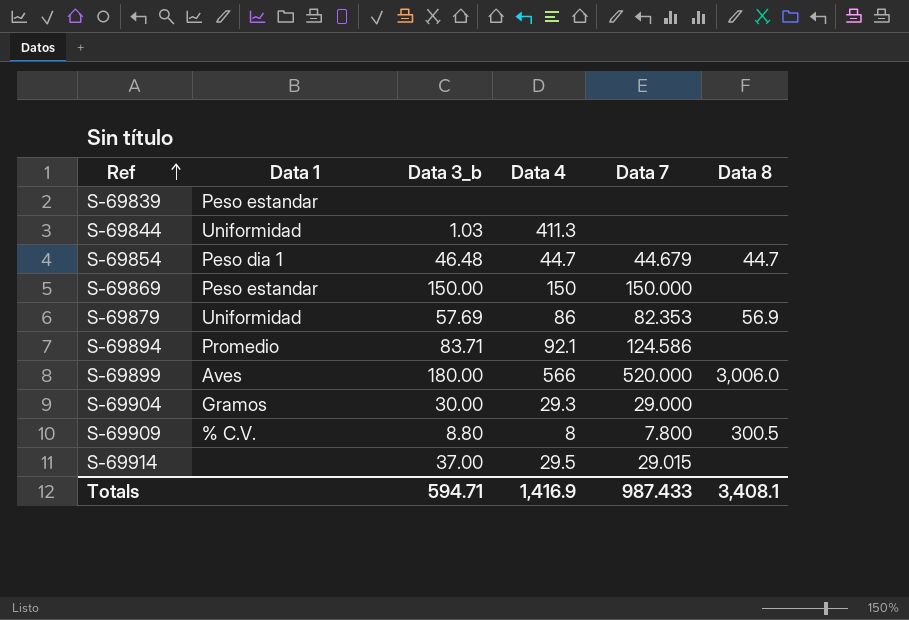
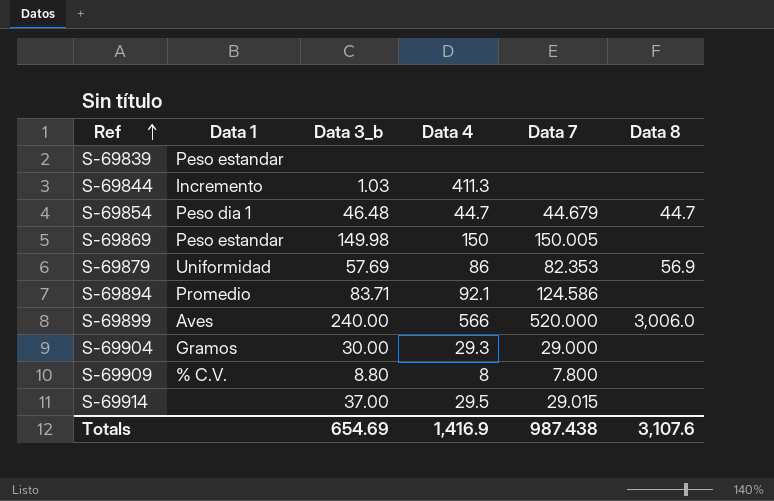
S-69844 | Data 1: Uniformidad -> Incremento
S-69869 | Data 3_b: 150.00 -> 149.98
S-69869 | Data 7: 150.000 -> 150.005
S-69899 | Data 3_b: 180.00 -> 240.00
S-69909 | Data 8: 300.5 -> none
Totals | Data 3_b: 594.71 -> 654.69
Totals | Data 7: 987.433 -> 987.438
Totals | Data 8: 3,408.1 -> 3,107.6

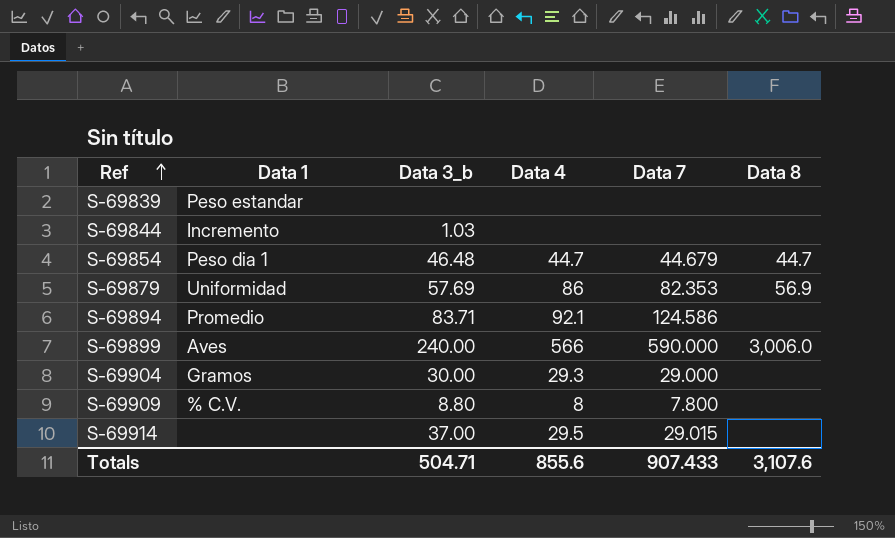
row S-69869: Peso estandar | 149.98 | 150 | 150.005 | none -> none
S-69844 | Data 4: 411.3 -> none
S-69899 | Data 7: 520.000 -> 590.000
Totals | Data 3_b: 654.69 -> 504.71
Totals | Data 4: 1,416.9 -> 855.6
Totals | Data 7: 987.438 -> 907.433

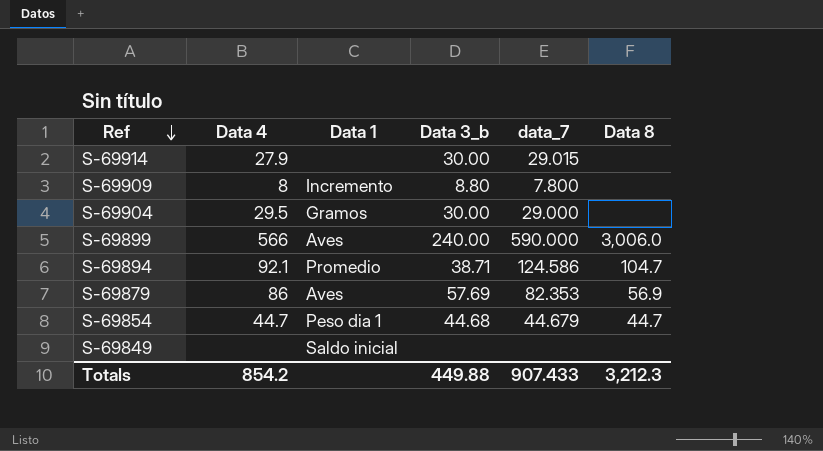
row order: Ref ascending -> Ref descending
column Data 4 | position: 4 -> 2
column name: Data 7 -> data_7
row S-69839: Peso estandar | none | none | none | none -> none
row S-69844: Incremento | 1.03 | none | none | none -> none
S-69914 | Data 4: 29.5 -> 27.9
S-69914 | Data 3_b: 37.00 -> 30.00
S-69909 | Data 1: % C.V. -> Incremento
S-69904 | Data 4: 29.3 -> 29.5
S-69894 | Data 3_b: 83.71 -> 38.71
S-69894 | Data 8: none -> 104.7
S-69879 | Data 1: Uniformidad -> Aves
S-69854 | Data 3_b: 46.48 -> 44.68
row S-69849: none -> none | Saldo inicial | none | none | none
Totals | Data 4: 855.6 -> 854.2
Totals | Data 3_b: 504.71 -> 449.88
Totals | Data 8: 3,107.6 -> 3,212.3

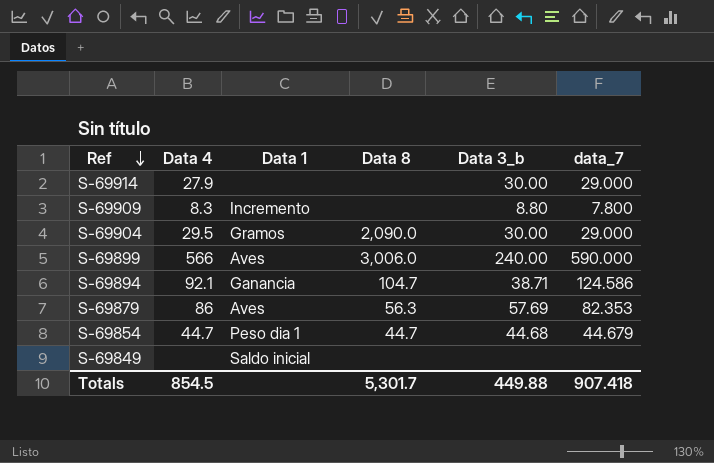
column Data 8 | position: 6 -> 4
S-69914 | data_7: 29.015 -> 29.000
S-69909 | Data 4: 8 -> 8.3
S-69904 | Data 8: none -> 2,090.0
S-69894 | Data 1: Promedio -> Ganancia
S-69879 | Data 8: 56.9 -> 56.3
Totals | Data 4: 854.2 -> 854.5
Totals | Data 8: 3,212.3 -> 5,301.7
Totals | data_7: 907.433 -> 907.418

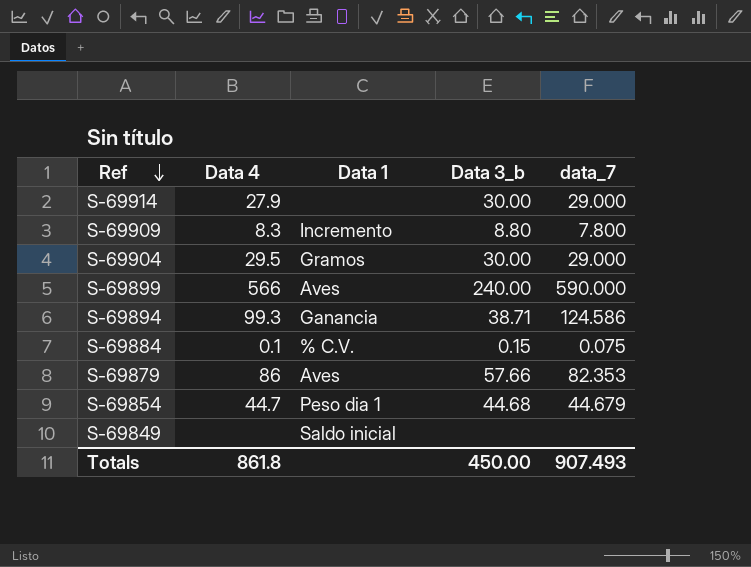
column Data 8 | position: 4 -> none
S-69894 | Data 4: 92.1 -> 99.3
row S-69884: none -> 0.1 | % C.V. | 0.15 | 0.075
S-69879 | Data 3_b: 57.69 -> 57.66
Totals | Data 4: 854.5 -> 861.8
Totals | Data 3_b: 449.88 -> 450.00
Totals | data_7: 907.418 -> 907.493

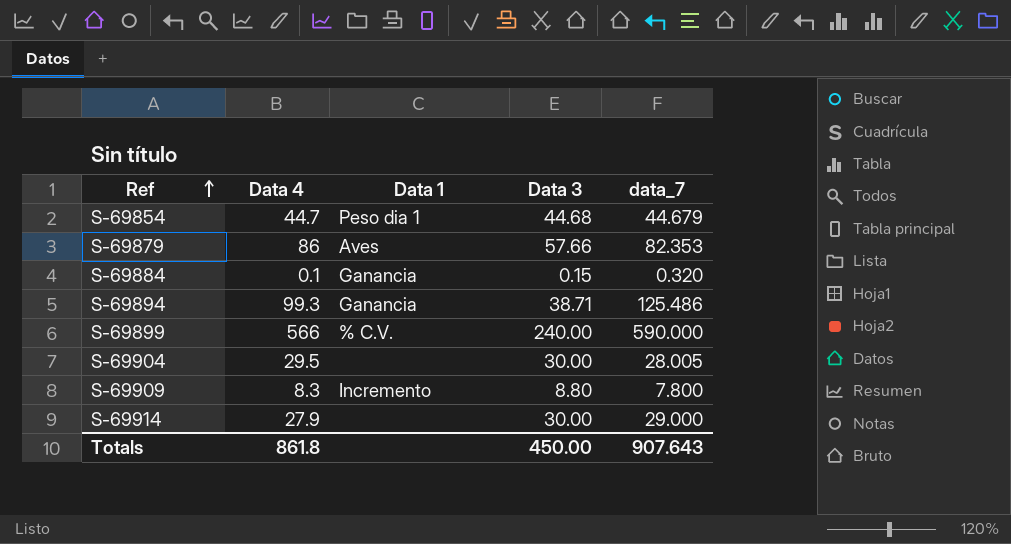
row order: Ref descending -> Ref ascending
column name: Data 3_b -> Data 3
row S-69849: none | Saldo inicial | none | none -> none
S-69884 | Data 1: % C.V. -> Ganancia
S-69884 | data_7: 0.075 -> 0.320
S-69894 | data_7: 124.586 -> 125.486
S-69899 | Data 1: Aves -> % C.V.
S-69904 | Data 1: Gramos -> none
S-69904 | data_7: 29.000 -> 28.005
Totals | data_7: 907.493 -> 907.643

